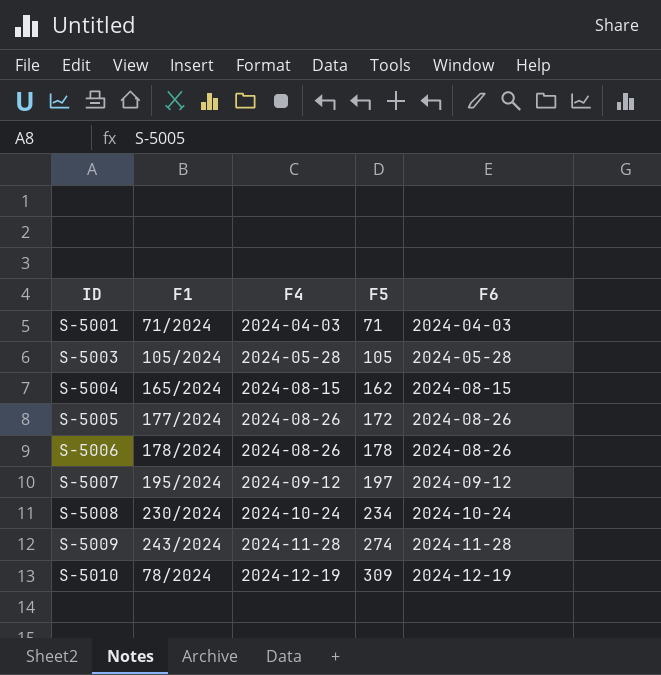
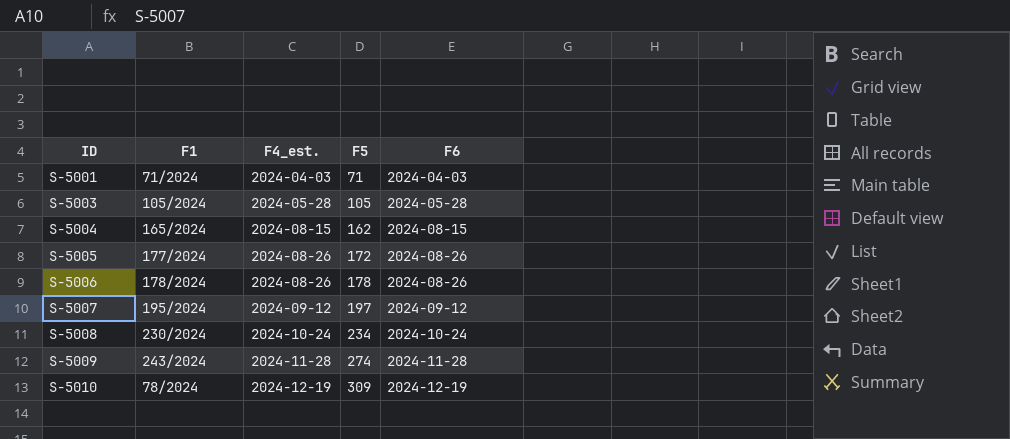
column name: F4 -> F4_est.

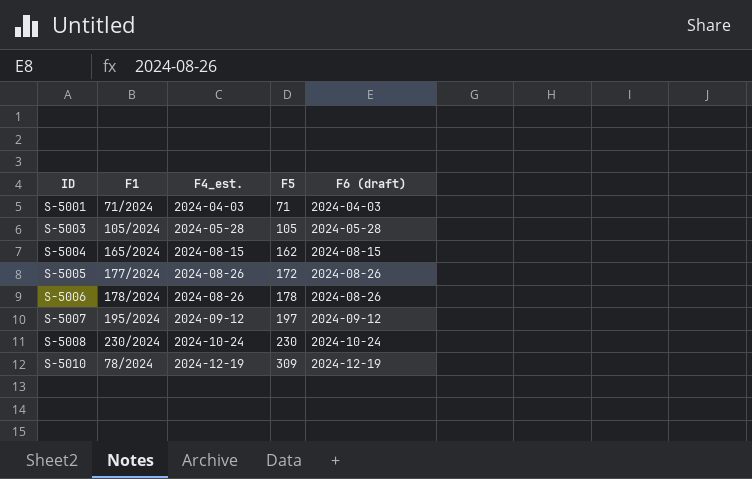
column name: F6 -> F6 (draft)
row S-5009: 243/2024 | 2024-11-28 | 274 | 2024-11-28 -> none
S-5008 | F5: 234 -> 230

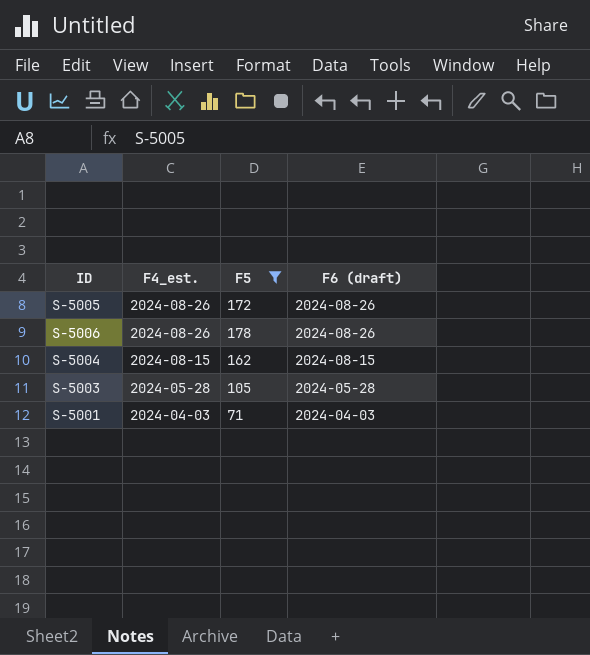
filter: none -> F5 <= 178
row order: ID ascending -> F4_est. descending
column F1 | position: 2 -> none

